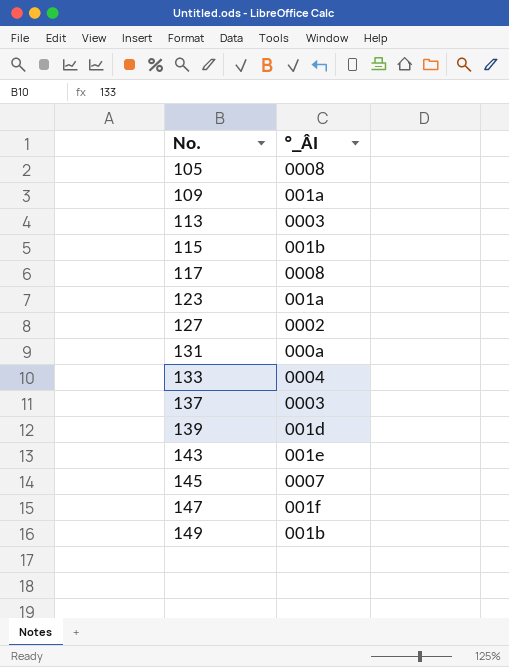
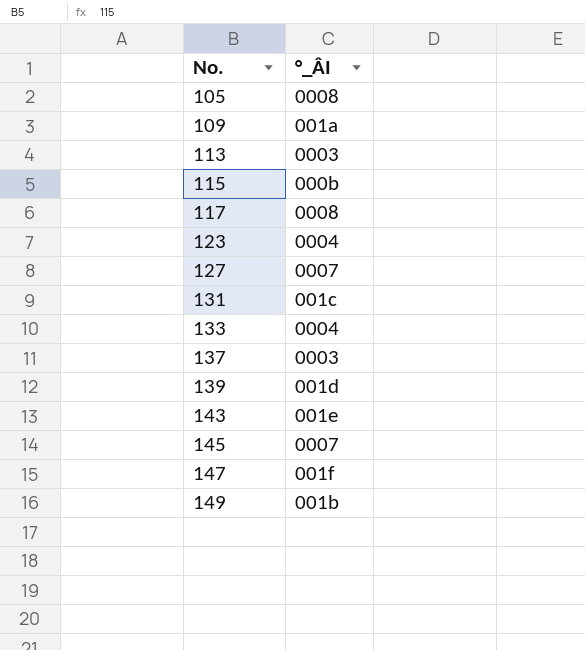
115 | °_ÂI: 001b -> 000b
123 | °_ÂI: 001a -> 0004
127 | °_ÂI: 0002 -> 0007
131 | °_ÂI: 000a -> 001c

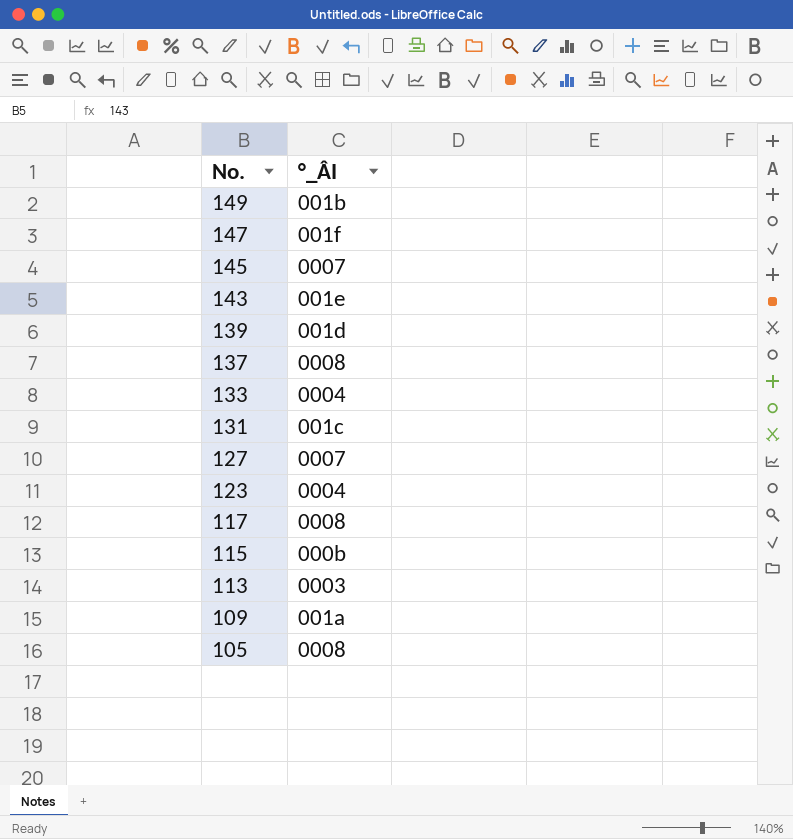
row order: No. ascending -> No. descending
137 | °_ÂI: 0003 -> 0008

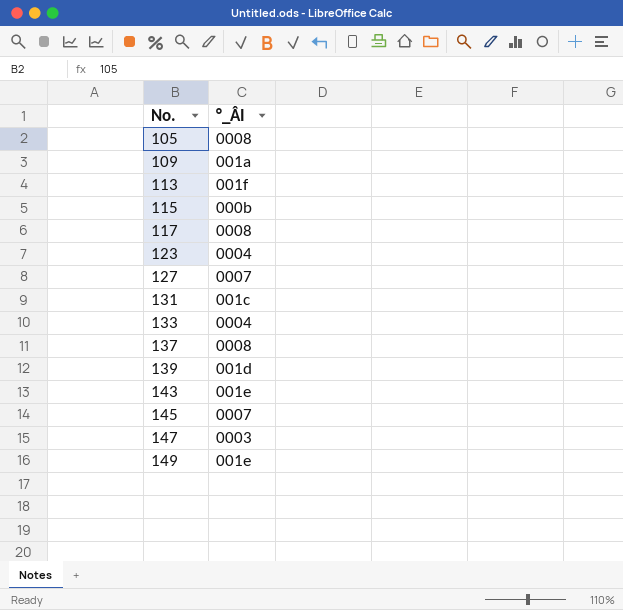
row order: No. descending -> No. ascending
113 | °_ÂI: 0003 -> 001f
147 | °_ÂI: 001f -> 0003
149 | °_ÂI: 001b -> 001e

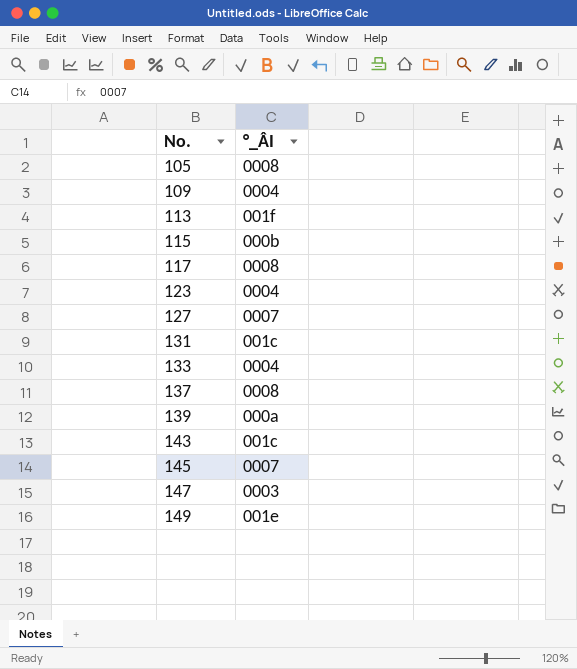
109 | °_ÂI: 001a -> 0004
139 | °_ÂI: 001d -> 000a
143 | °_ÂI: 001e -> 001c

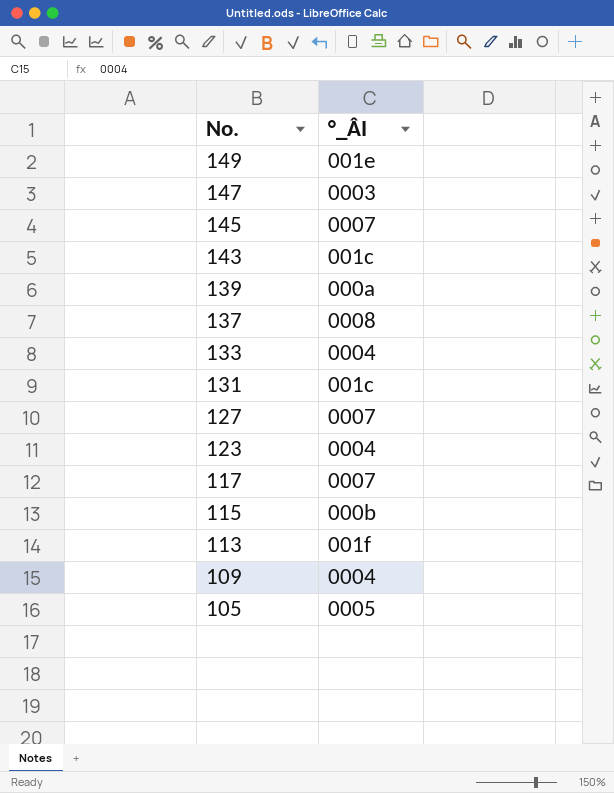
row order: No. ascending -> No. descending
117 | °_ÂI: 0008 -> 0007
105 | °_ÂI: 0008 -> 0005

